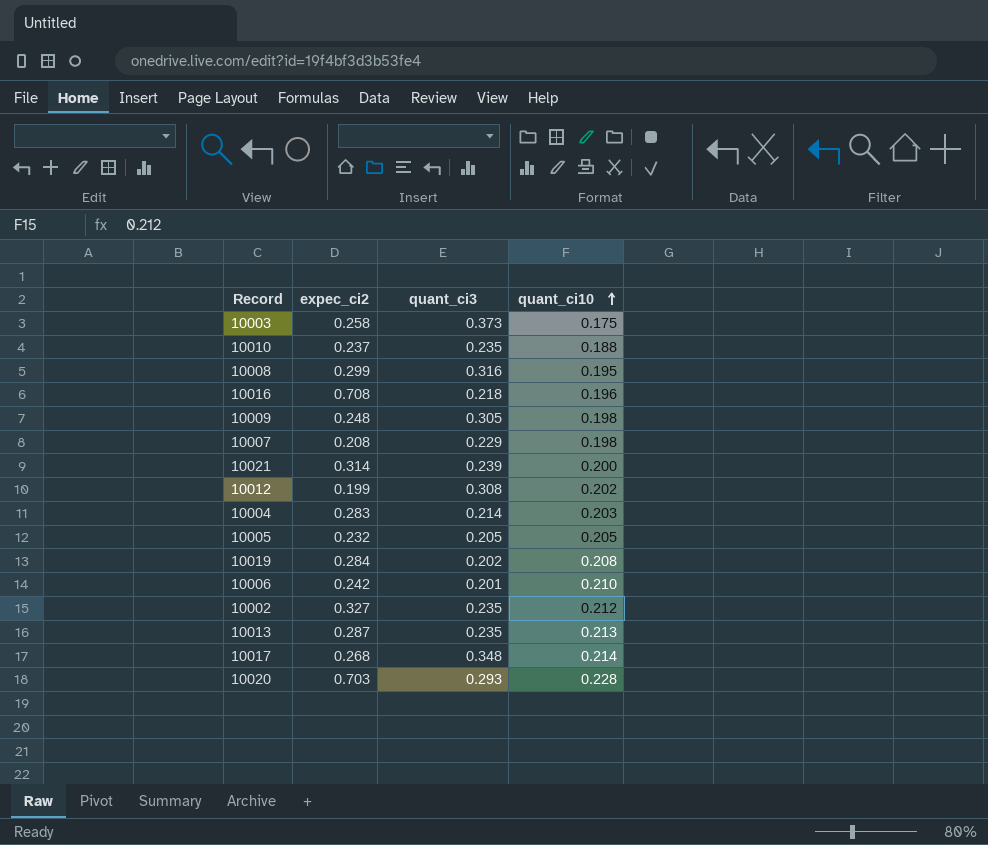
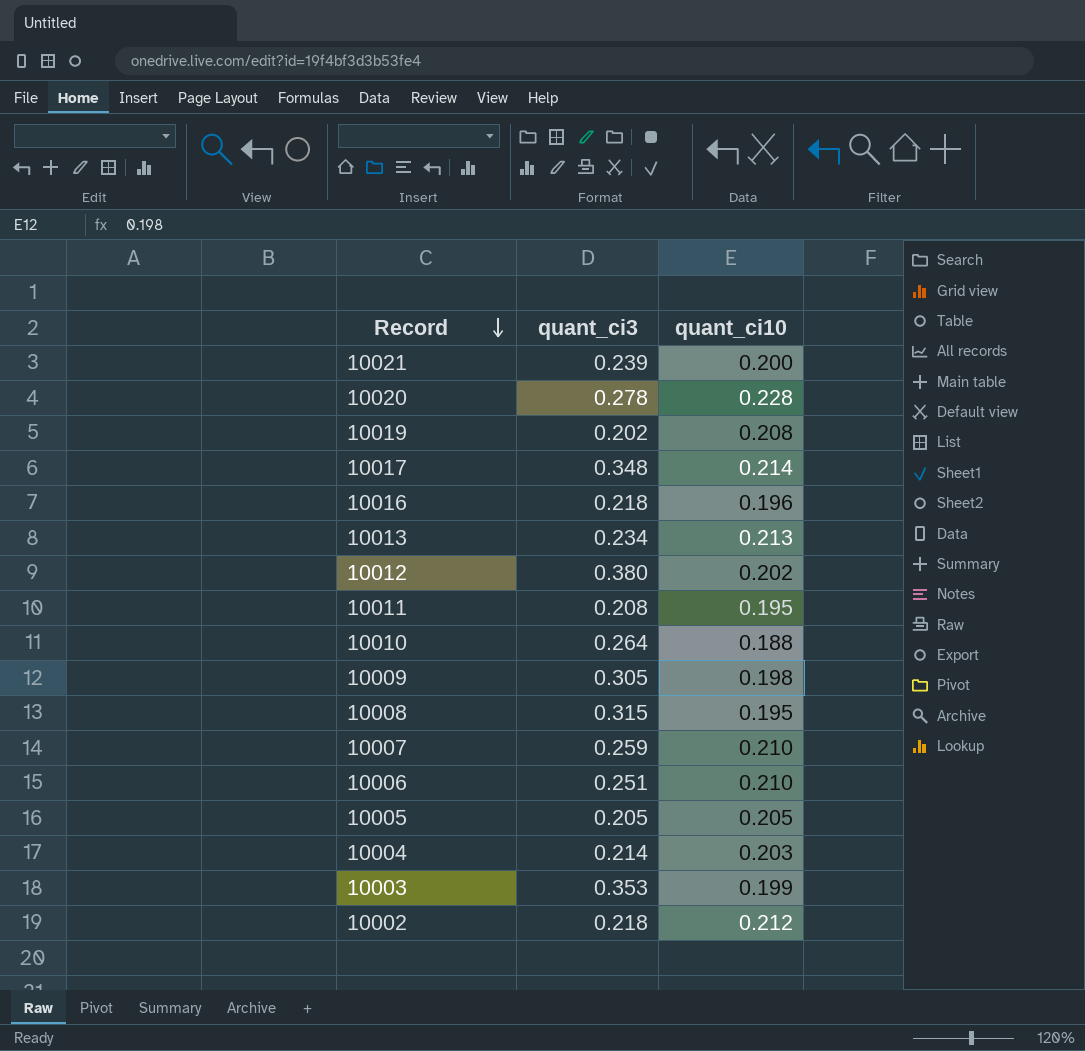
row order: quant_ci10 ascending -> Record descending
column expec_ci2 | position: 2 -> none
10020 | quant_ci3: 0.293 -> 0.278
10013 | quant_ci3: 0.235 -> 0.234
10012 | quant_ci3: 0.308 -> 0.380
row 10011: none -> 0.208 | 0.195
10010 | quant_ci3: 0.235 -> 0.264
10008 | quant_ci3: 0.316 -> 0.315
10007 | quant_ci3: 0.229 -> 0.259
10007 | quant_ci10: 0.198 -> 0.210
10006 | quant_ci3: 0.201 -> 0.251
10003 | quant_ci3: 0.373 -> 0.353
10003 | quant_ci10: 0.175 -> 0.199
10002 | quant_ci3: 0.235 -> 0.218

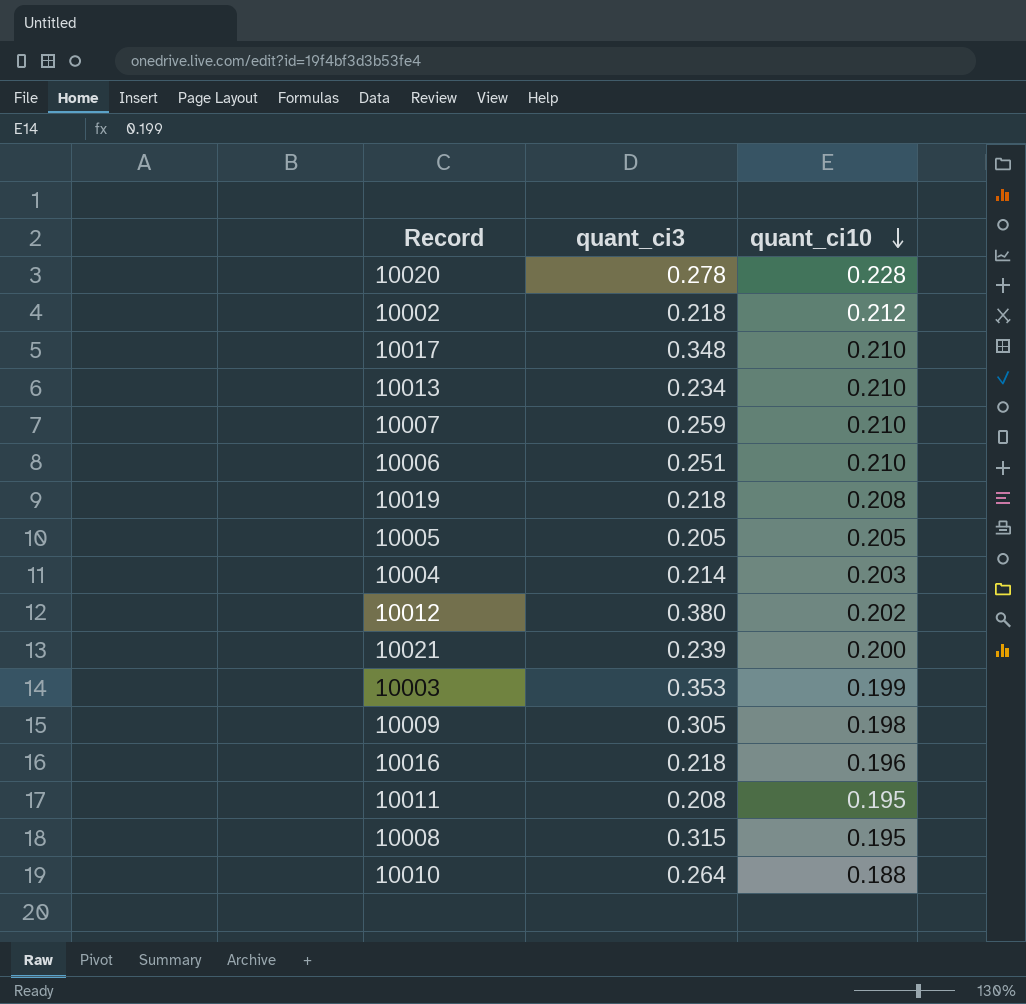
row order: Record descending -> quant_ci10 descending
10017 | quant_ci10: 0.214 -> 0.210
10013 | quant_ci10: 0.213 -> 0.210
10019 | quant_ci3: 0.202 -> 0.218

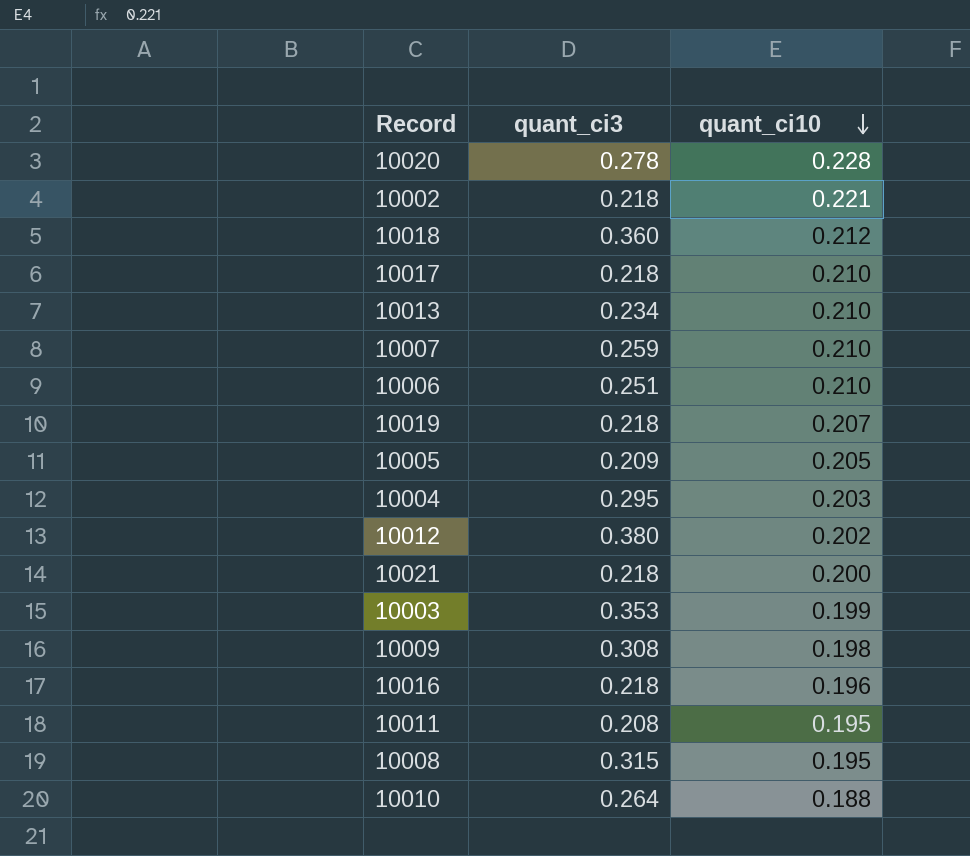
10002 | quant_ci10: 0.212 -> 0.221
row 10018: none -> 0.360 | 0.212
10017 | quant_ci3: 0.348 -> 0.218
10019 | quant_ci10: 0.208 -> 0.207
10005 | quant_ci3: 0.205 -> 0.209
10004 | quant_ci3: 0.214 -> 0.295
10021 | quant_ci3: 0.239 -> 0.218
10009 | quant_ci3: 0.305 -> 0.308

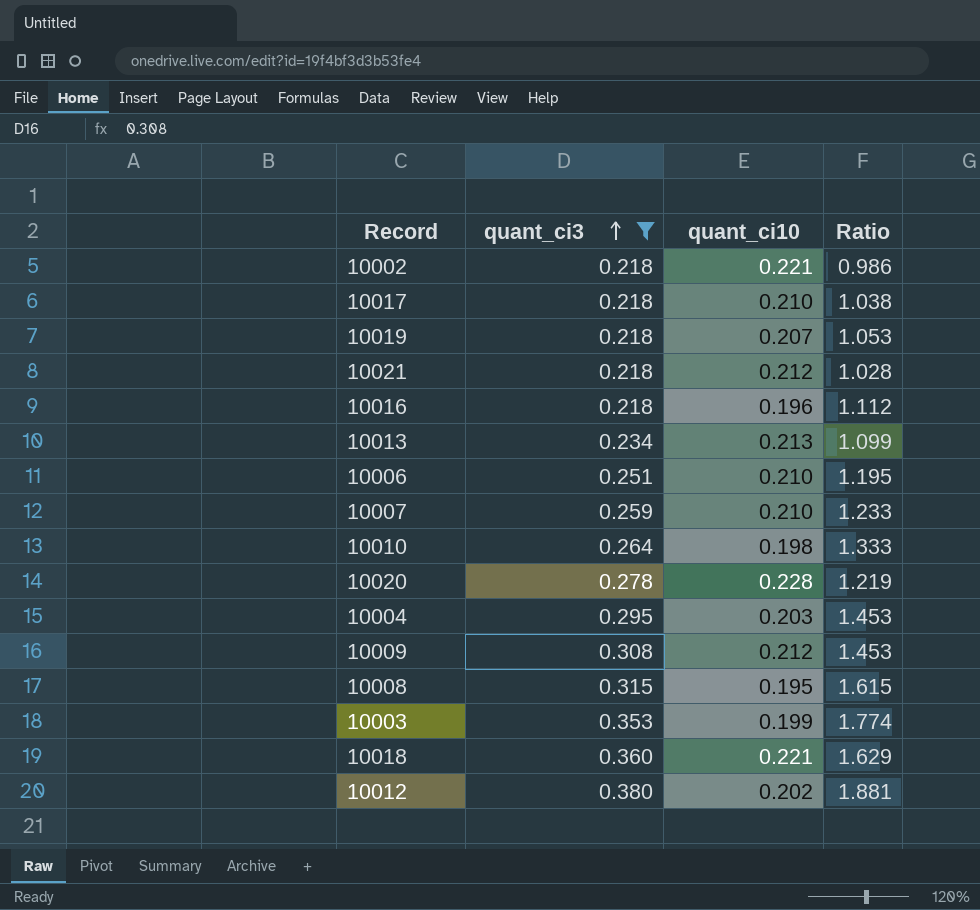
filter: none -> quant_ci3 >= 0.218
row order: quant_ci10 descending -> quant_ci3 ascending
column Ratio | formula: none -> [quant_ci3] / [quant_ci10]
10021 | quant_ci10: 0.200 -> 0.212
10013 | quant_ci10: 0.210 -> 0.213
10010 | quant_ci10: 0.188 -> 0.198
10009 | quant_ci10: 0.198 -> 0.212
10018 | quant_ci10: 0.212 -> 0.221

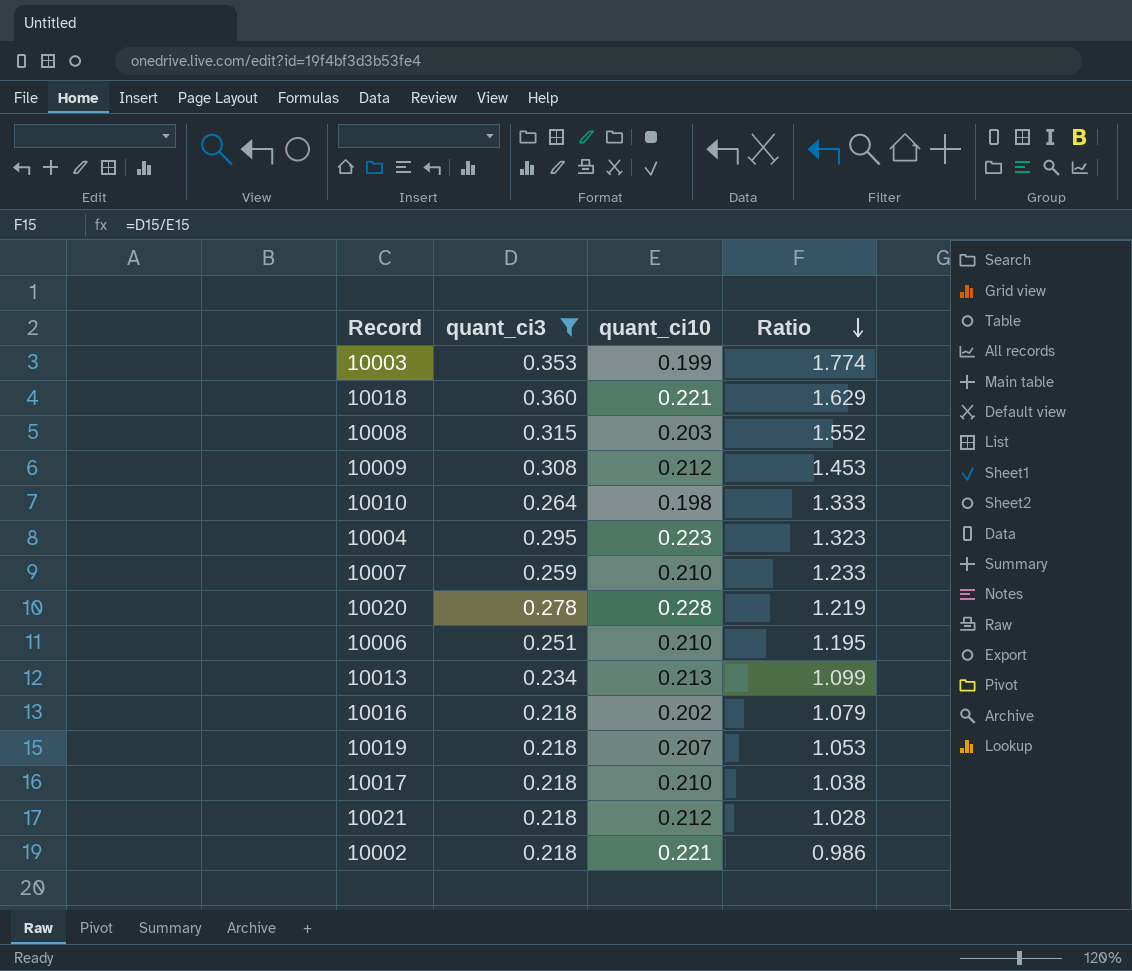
row order: quant_ci3 ascending -> Ratio descending
row 10012: 0.380 | 0.202 | 1.881 -> none
10008 | quant_ci10: 0.195 -> 0.203
10008 | Ratio: 1.615 -> 1.552
10004 | quant_ci10: 0.203 -> 0.223
10004 | Ratio: 1.453 -> 1.323
10016 | quant_ci10: 0.196 -> 0.202
10016 | Ratio: 1.112 -> 1.079

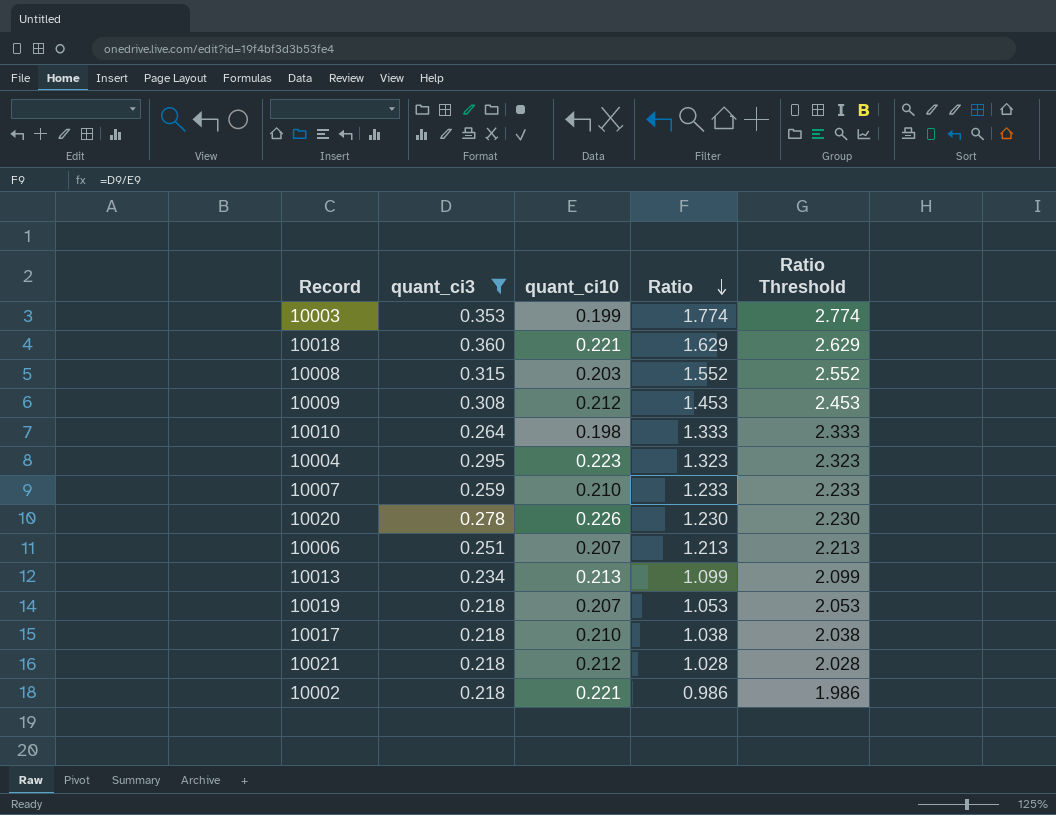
column Ratio Threshold | formula: none -> [Ratio] + 1
row 10016: 0.218 | 0.202 | 1.079 -> none
10020 | quant_ci10: 0.228 -> 0.226
10020 | Ratio: 1.219 -> 1.230
10006 | quant_ci10: 0.210 -> 0.207
10006 | Ratio: 1.195 -> 1.213

